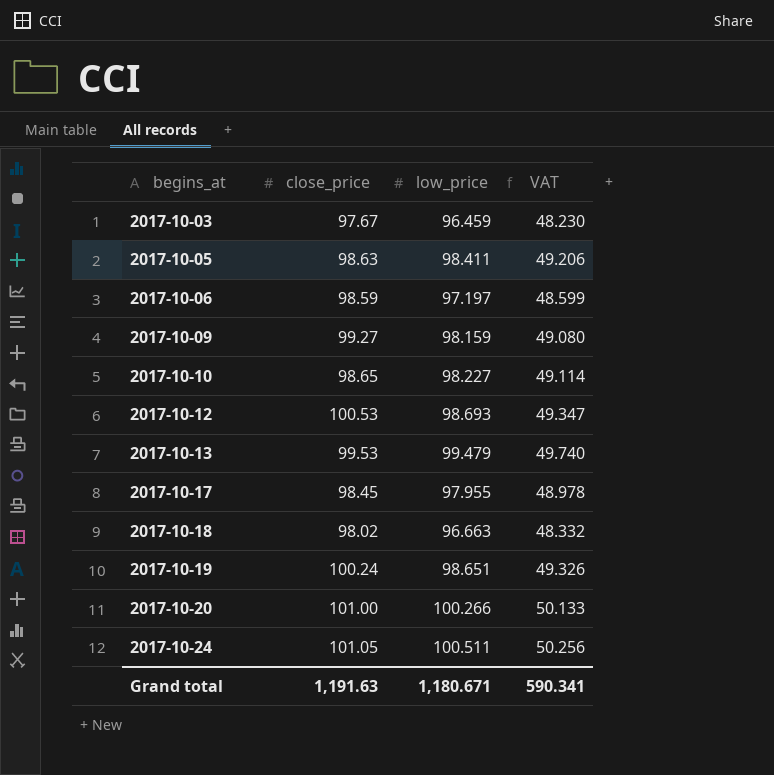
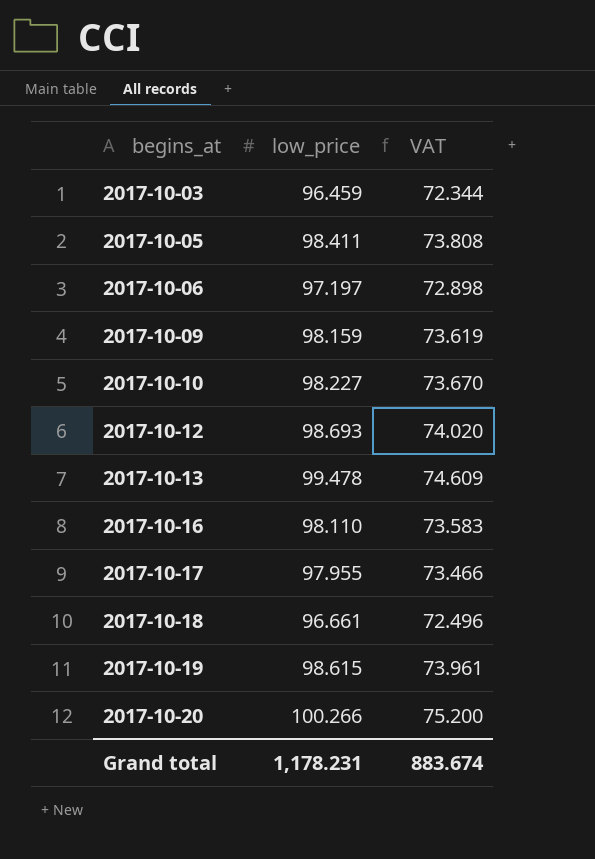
column close_price | position: 2 -> none
column VAT | formula: [low_price] * 0.5 -> [low_price] * 0.75
row 2017-10-24: 101.05 | 100.511 | 50.256 -> none
2017-10-13 | low_price: 99.479 -> 99.478
row 2017-10-16: none -> 98.110 | 73.583
2017-10-18 | low_price: 96.663 -> 96.661
2017-10-19 | low_price: 98.651 -> 98.615
Grand total | low_price: 1,180.671 -> 1,178.231
Grand total | VAT: 590.341 -> 883.674

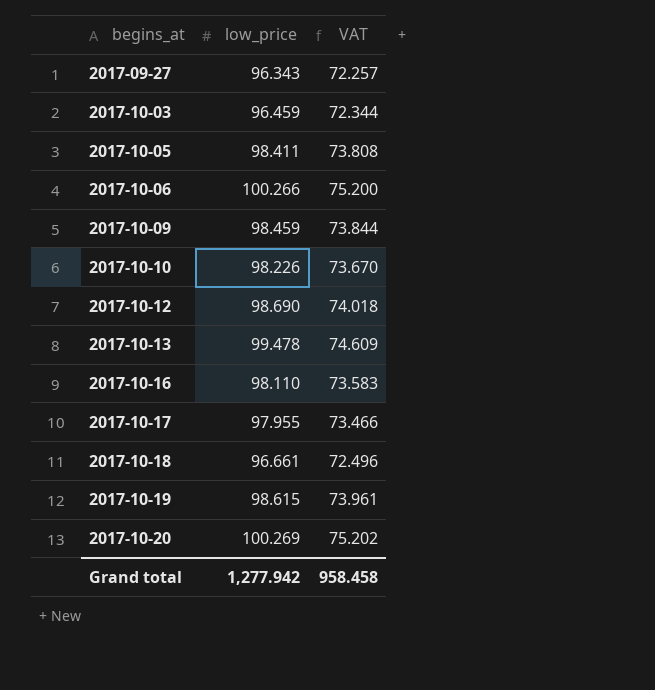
row 2017-09-27: none -> 96.343 | 72.257
2017-10-06 | low_price: 97.197 -> 100.266
2017-10-06 | VAT: 72.898 -> 75.200
2017-10-09 | low_price: 98.159 -> 98.459
2017-10-09 | VAT: 73.619 -> 73.844
2017-10-10 | low_price: 98.227 -> 98.226
2017-10-12 | low_price: 98.693 -> 98.690
2017-10-12 | VAT: 74.020 -> 74.018
2017-10-20 | low_price: 100.266 -> 100.269
2017-10-20 | VAT: 75.200 -> 75.202
Grand total | low_price: 1,178.231 -> 1,277.942
Grand total | VAT: 883.674 -> 958.458

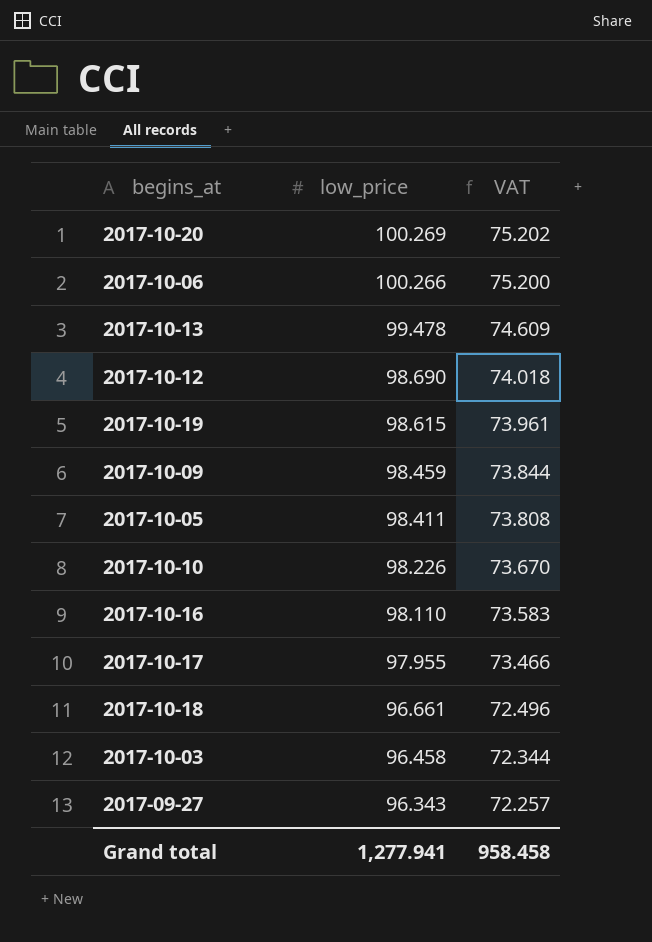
row order: begins_at ascending -> low_price descending
2017-10-03 | low_price: 96.459 -> 96.458
Grand total | low_price: 1,277.942 -> 1,277.941

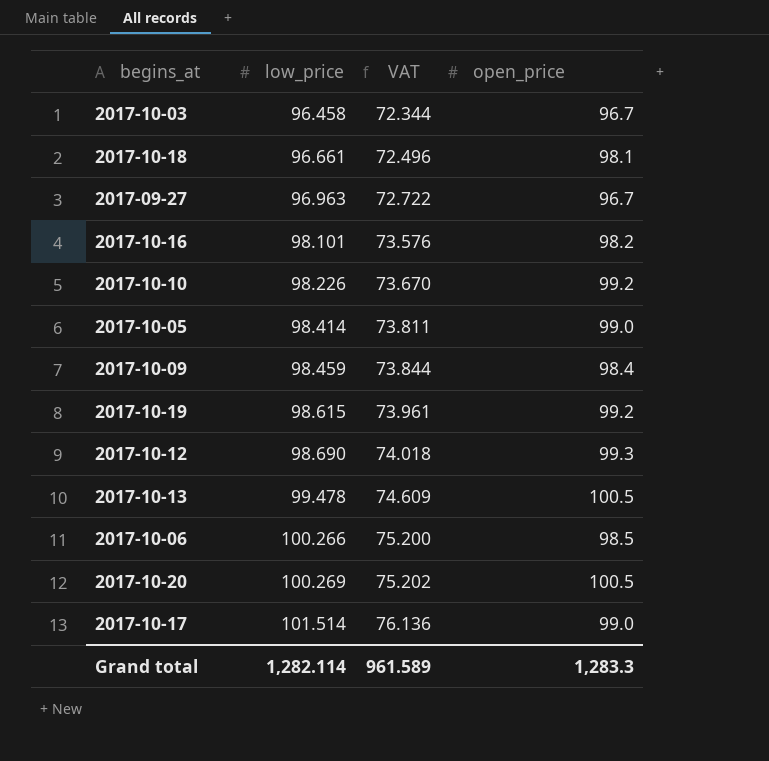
row order: low_price descending -> low_price ascending
column open_price | position: none -> 4
2017-09-27 | low_price: 96.343 -> 96.963
2017-09-27 | VAT: 72.257 -> 72.722
2017-10-16 | low_price: 98.110 -> 98.101
2017-10-16 | VAT: 73.583 -> 73.576
2017-10-05 | low_price: 98.411 -> 98.414
2017-10-05 | VAT: 73.808 -> 73.811
2017-10-17 | low_price: 97.955 -> 101.514
2017-10-17 | VAT: 73.466 -> 76.136
Grand total | low_price: 1,277.941 -> 1,282.114
Grand total | VAT: 958.458 -> 961.589

